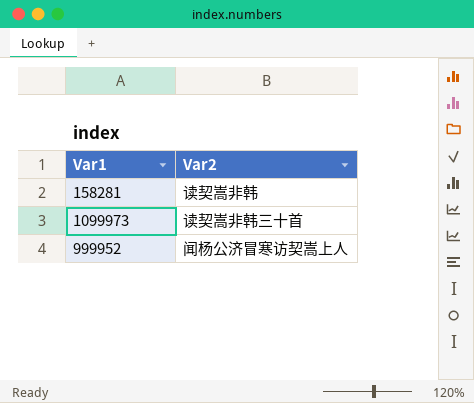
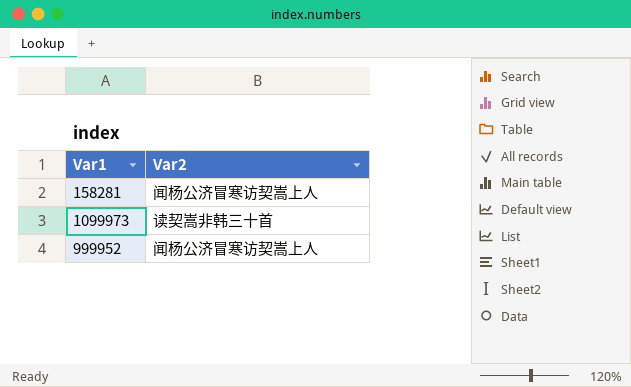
158281 | Var2: 读契嵩非韩 -> 闻杨公济冒寒访契嵩上人

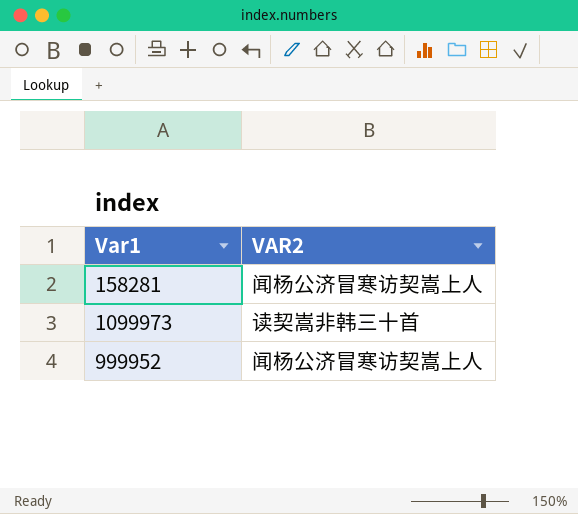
column name: Var2 -> VAR2

